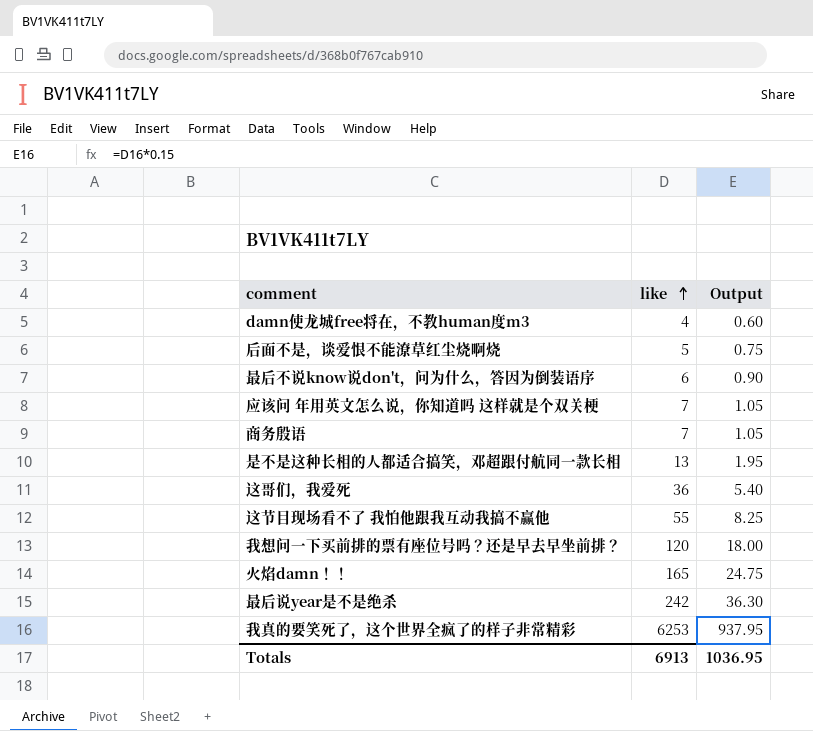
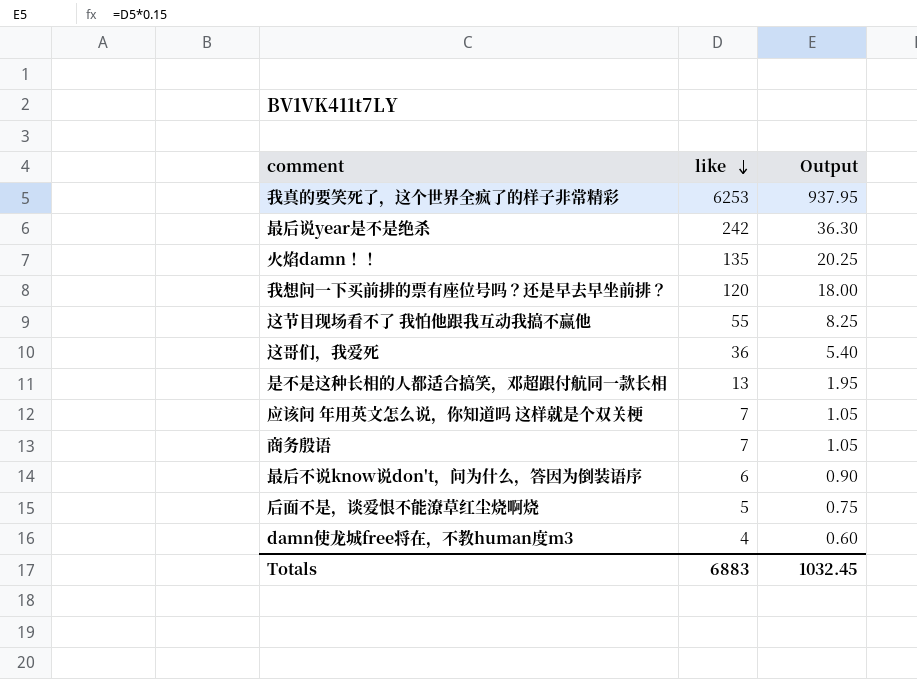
row order: like ascending -> like descending
火焰damn！！ | like: 165 -> 135
火焰damn！！ | Output: 24.75 -> 20.25
Totals | like: 6913 -> 6883
Totals | Output: 1036.95 -> 1032.45

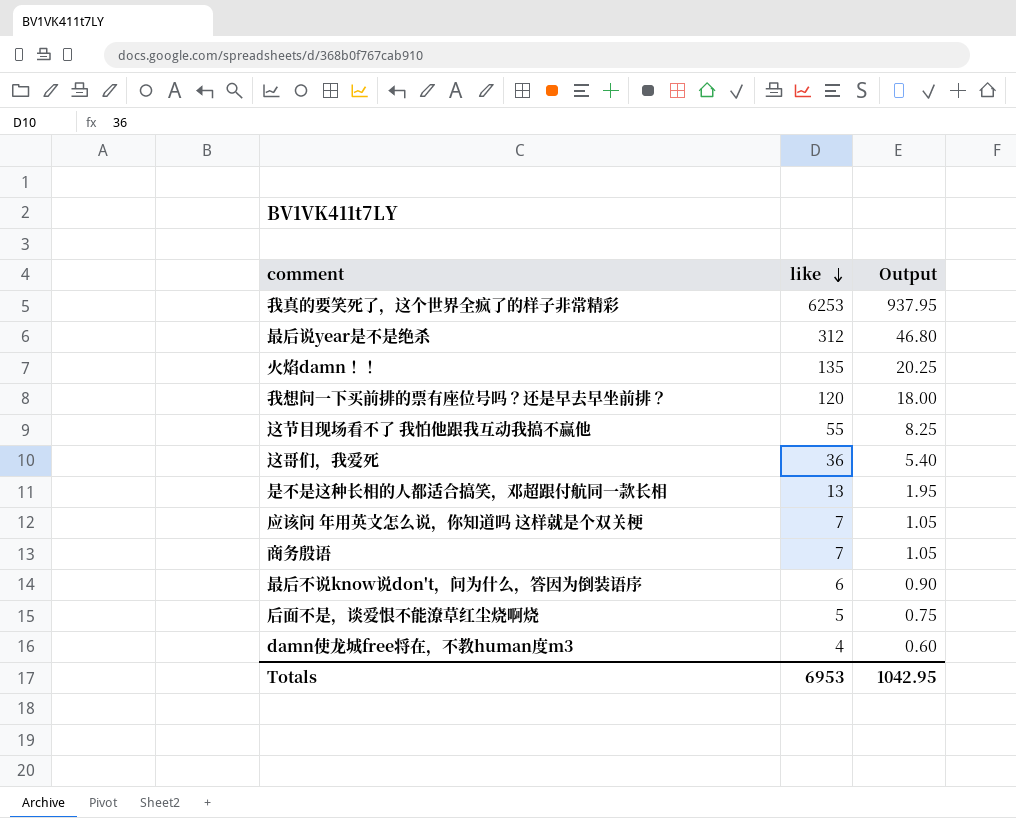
最后说year是不是绝杀 | like: 242 -> 312
最后说year是不是绝杀 | Output: 36.30 -> 46.80
Totals | like: 6883 -> 6953
Totals | Output: 1032.45 -> 1042.95

